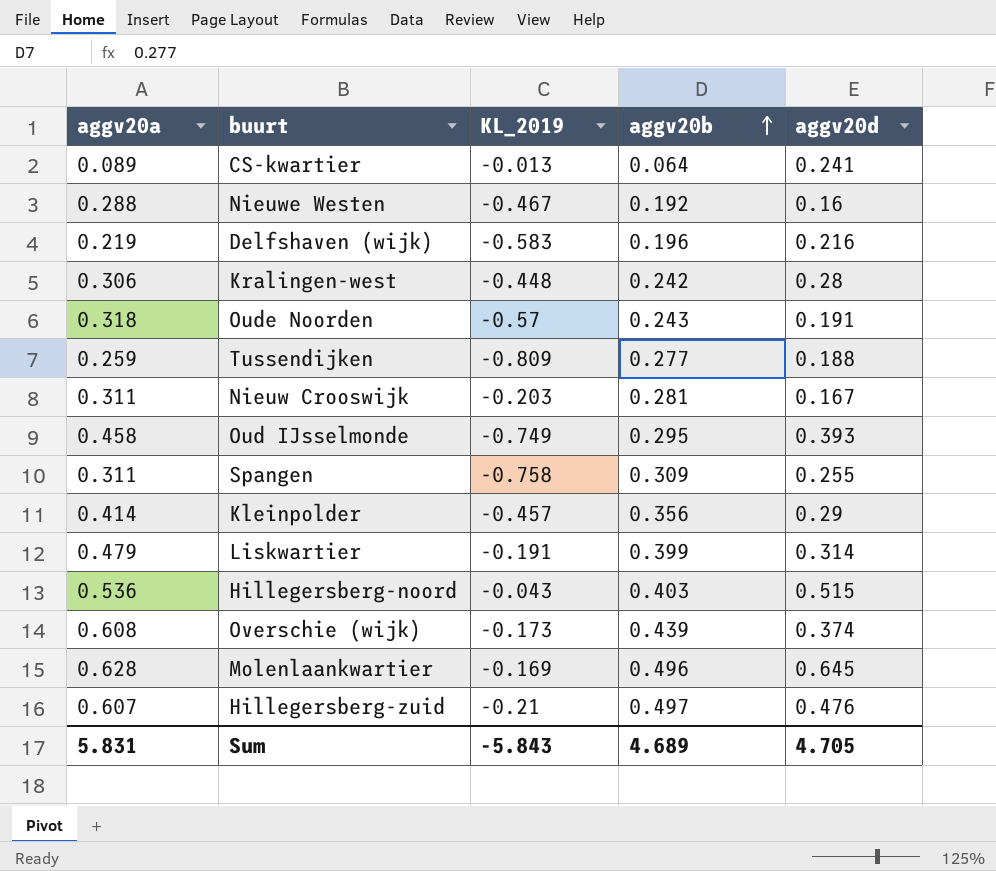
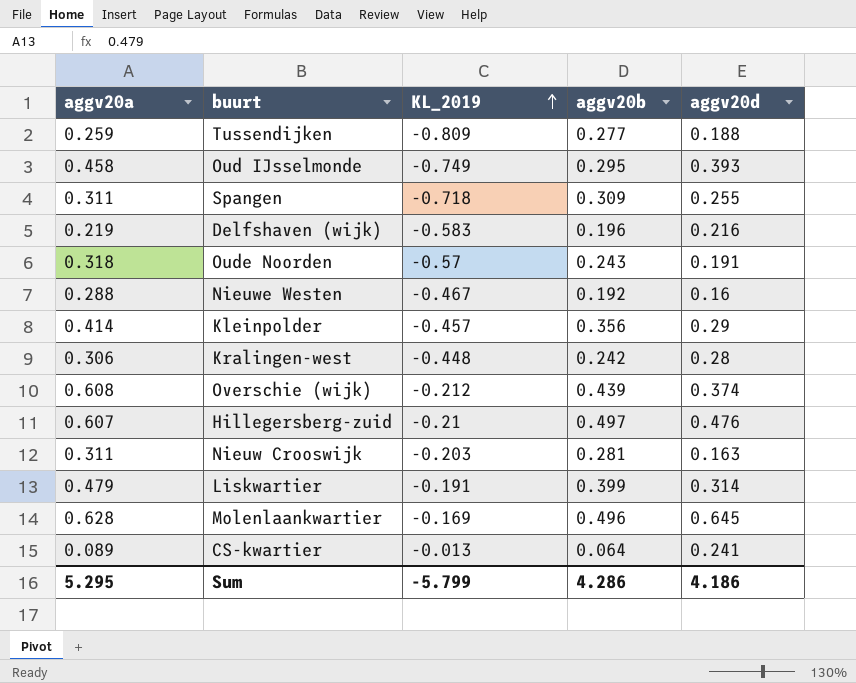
row order: aggv20b ascending -> KL_2019 ascending
row Hillegersberg-noord: 0.536 | -0.043 | 0.403 | 0.515 -> none
Spangen | KL_2019: -0.758 -> -0.718
Overschie (wijk) | KL_2019: -0.173 -> -0.212
Nieuw Crooswijk | aggv20d: 0.167 -> 0.163
Sum | aggv20a: 5.831 -> 5.295
Sum | KL_2019: -5.843 -> -5.799
Sum | aggv20b: 4.689 -> 4.286
Sum | aggv20d: 4.705 -> 4.186

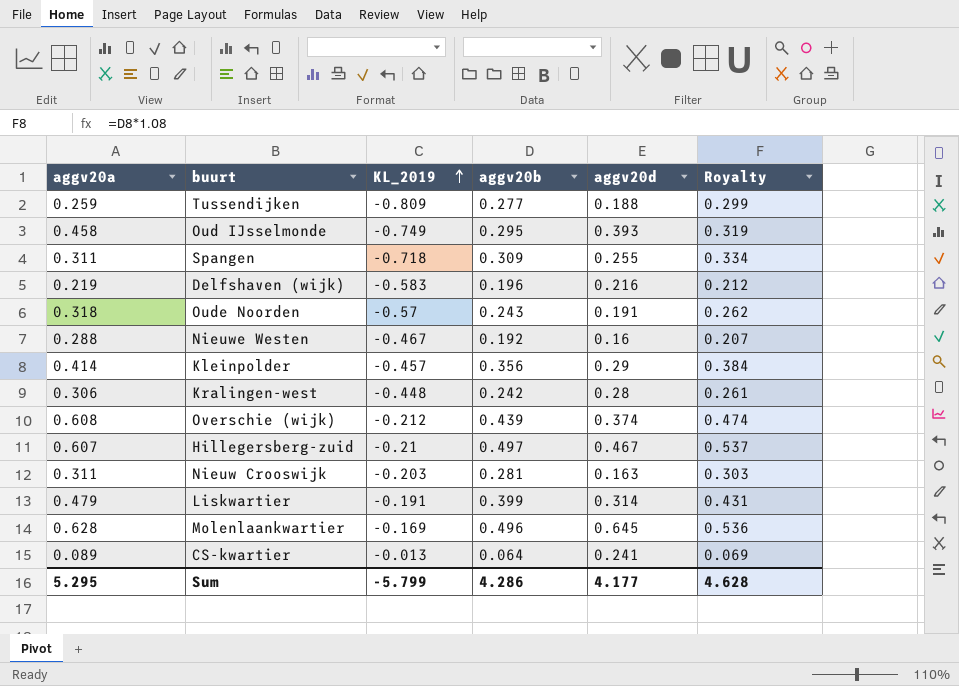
column Royalty | formula: none -> [aggv20b] * 1.08
Hillegersberg-zuid | aggv20d: 0.476 -> 0.467
Sum | aggv20d: 4.186 -> 4.177

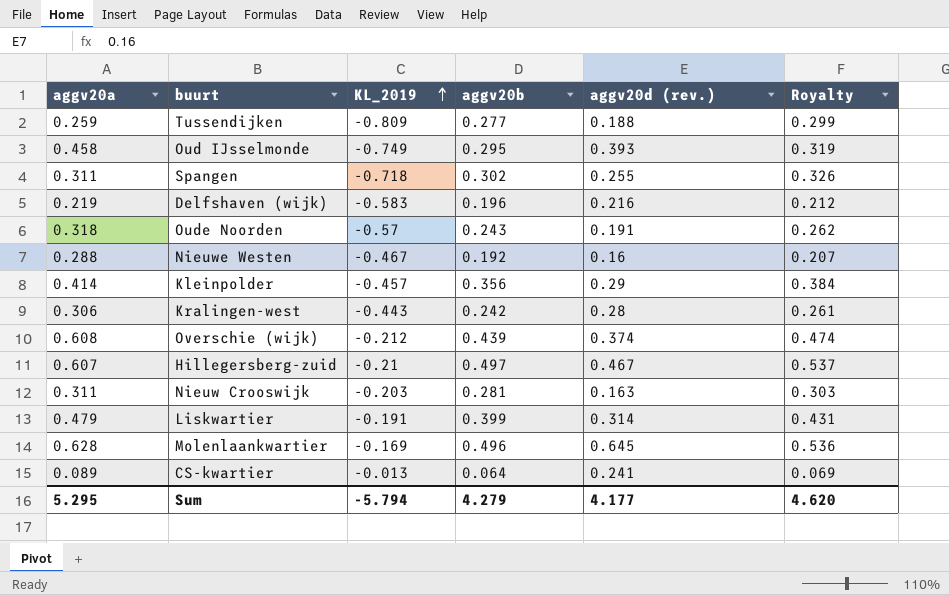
column name: aggv20d -> aggv20d (rev.)
Spangen | aggv20b: 0.309 -> 0.302
Spangen | Royalty: 0.334 -> 0.326
Kralingen-west | KL_2019: -0.448 -> -0.443
Sum | KL_2019: -5.799 -> -5.794
Sum | aggv20b: 4.286 -> 4.279
Sum | Royalty: 4.628 -> 4.620

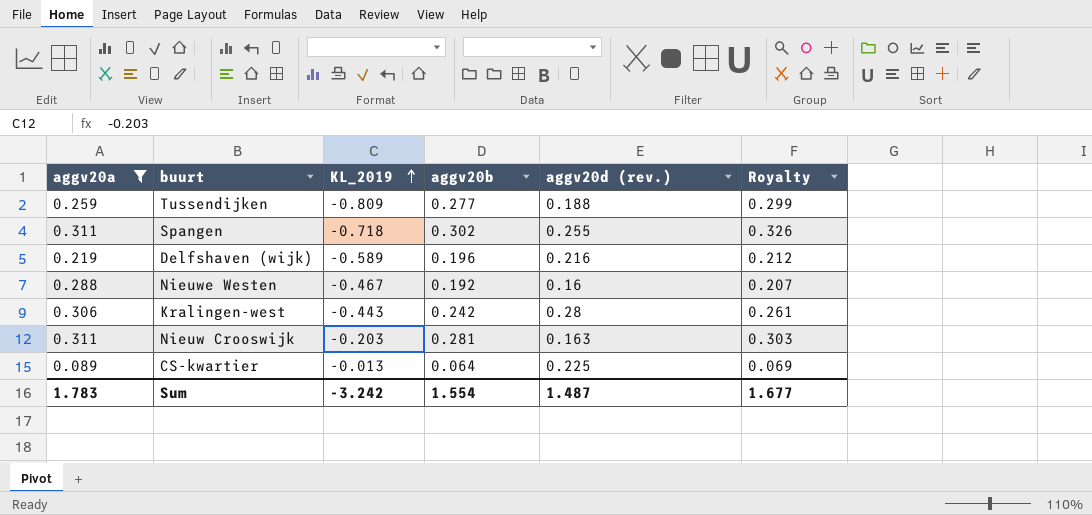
filter: none -> aggv20a <= 0.311
Delfshaven (wijk) | KL_2019: -0.583 -> -0.589
CS-kwartier | aggv20d (rev.): 0.241 -> 0.225
Sum | aggv20a: 5.295 -> 1.783
Sum | KL_2019: -5.794 -> -3.242
Sum | aggv20b: 4.279 -> 1.554
Sum | aggv20d (rev.): 4.177 -> 1.487
Sum | Royalty: 4.620 -> 1.677

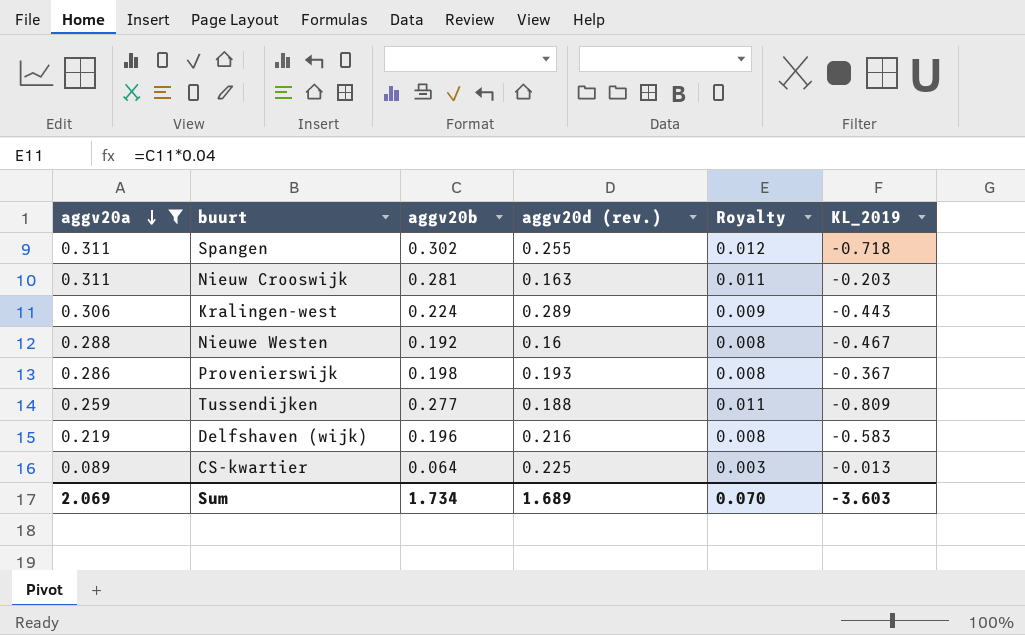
row order: KL_2019 ascending -> aggv20a descending
column Royalty | formula: [aggv20b] * 1.08 -> [aggv20b] * 0.04
column KL_2019 | position: 3 -> 6
Kralingen-west | aggv20b: 0.242 -> 0.224
Kralingen-west | aggv20d (rev.): 0.28 -> 0.289
row Provenierswijk: none -> 0.286 | 0.198 | 0.193 | 0.008 | -0.367
Delfshaven (wijk) | KL_2019: -0.589 -> -0.583
Sum | aggv20a: 1.783 -> 2.069
Sum | aggv20b: 1.554 -> 1.734
Sum | aggv20d (rev.): 1.487 -> 1.689
Sum | Royalty: 1.677 -> 0.070
Sum | KL_2019: -3.242 -> -3.603

